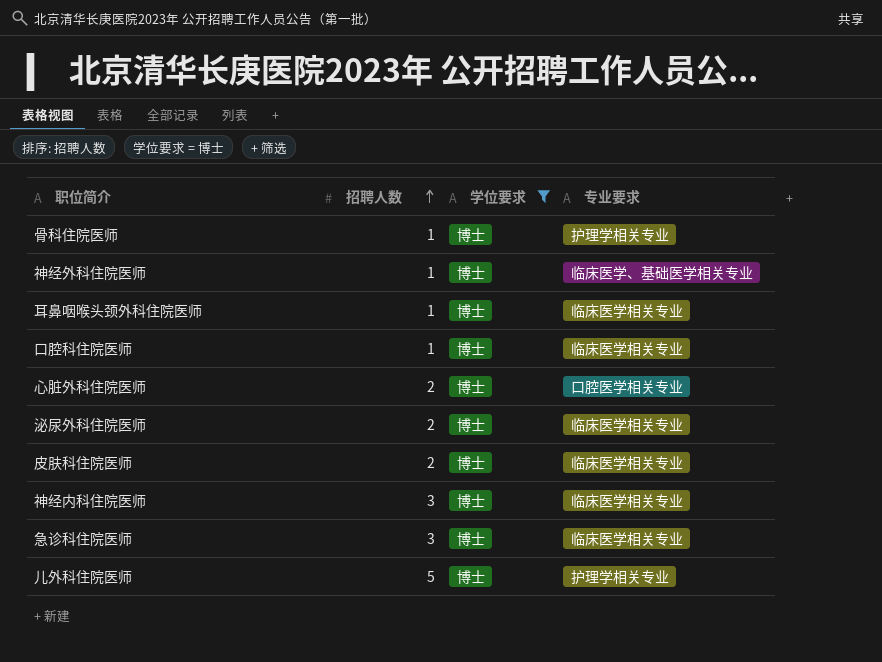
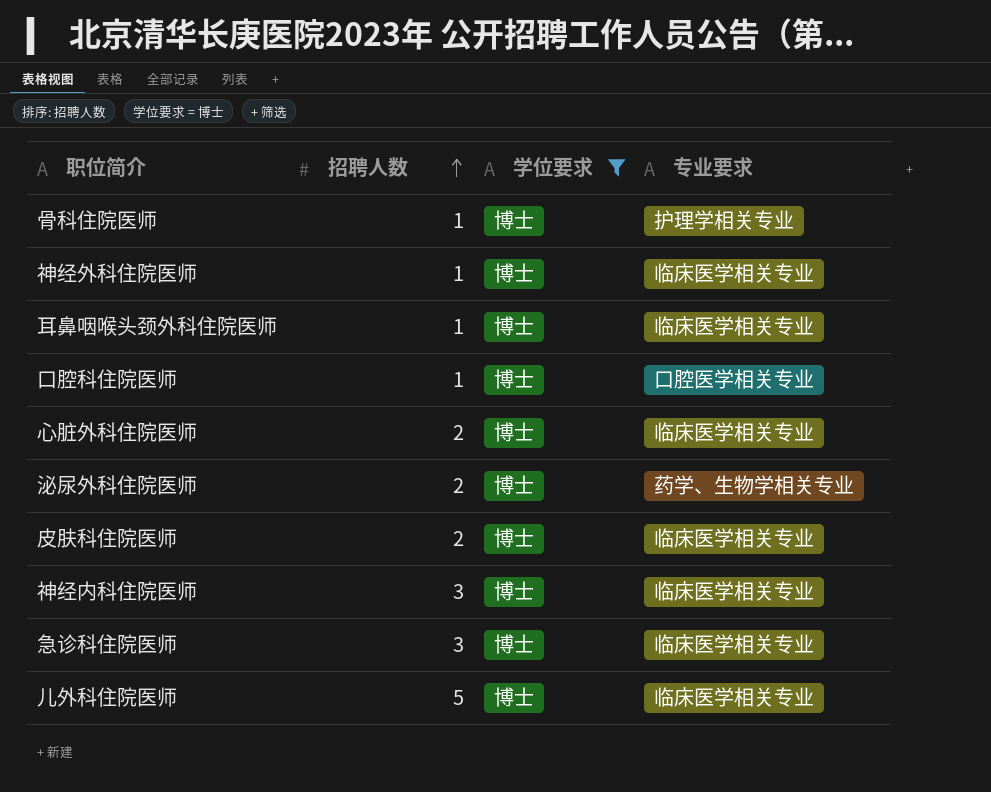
神经外科住院医师 | 专业要求: 临床医学、基础医学相关专业 -> 临床医学相关专业
口腔科住院医师 | 专业要求: 临床医学相关专业 -> 口腔医学相关专业
心脏外科住院医师 | 专业要求: 口腔医学相关专业 -> 临床医学相关专业
泌尿外科住院医师 | 专业要求: 临床医学相关专业 -> 药学、生物学相关专业
儿外科住院医师 | 专业要求: 护理学相关专业 -> 临床医学相关专业

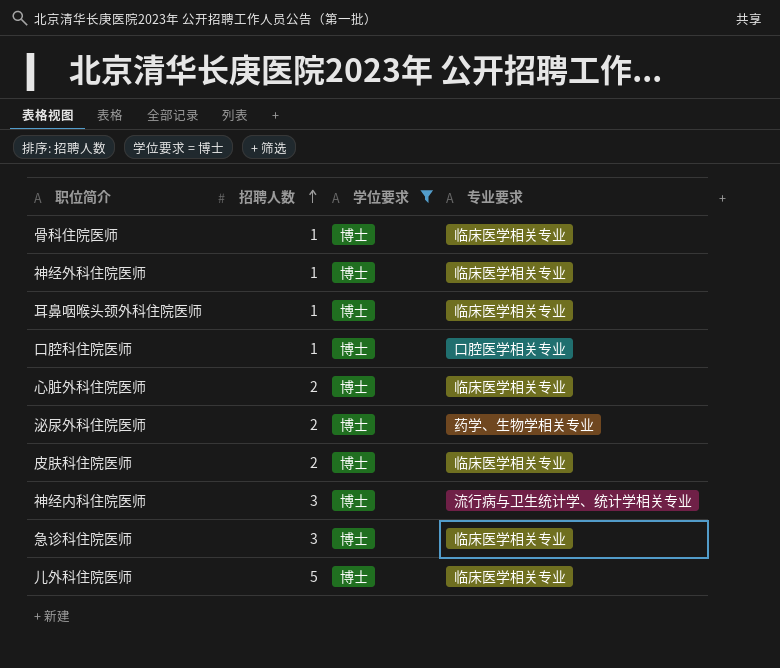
骨科住院医师 | 专业要求: 护理学相关专业 -> 临床医学相关专业
神经内科住院医师 | 专业要求: 临床医学相关专业 -> 流行病与卫生统计学、统计学相关专业

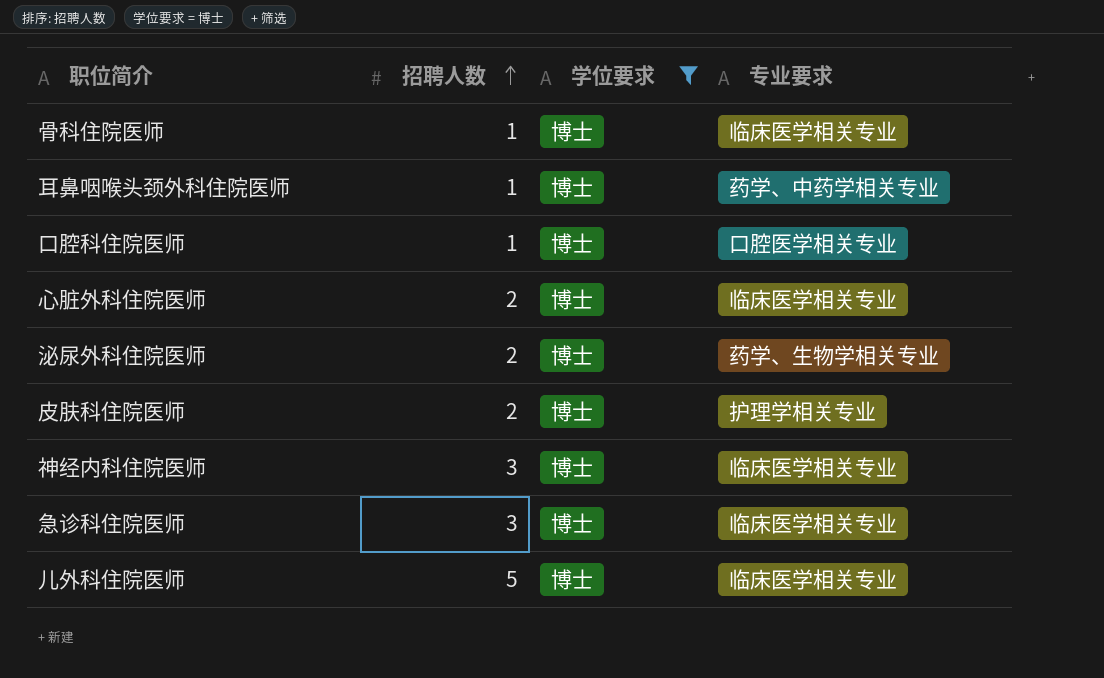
row 神经外科住院医师: 1 | 博士 | 临床医学相关专业 -> none
耳鼻咽喉头颈外科住院医师 | 专业要求: 临床医学相关专业 -> 药学、中药学相关专业
皮肤科住院医师 | 专业要求: 临床医学相关专业 -> 护理学相关专业
神经内科住院医师 | 专业要求: 流行病与卫生统计学、统计学相关专业 -> 临床医学相关专业

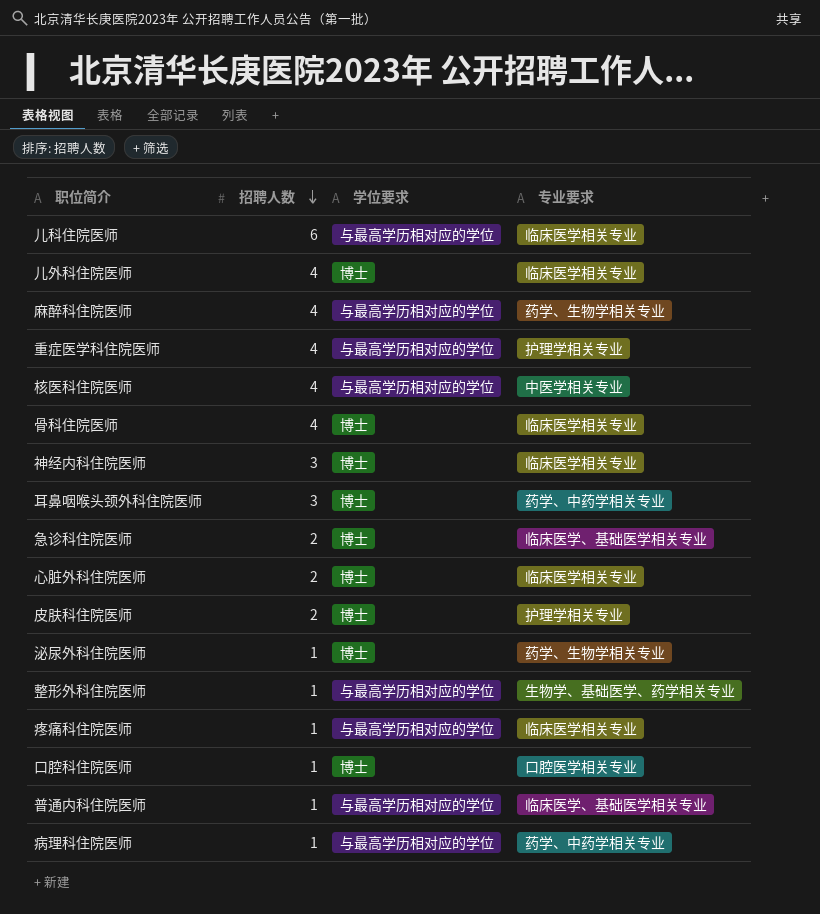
filter: 学位要求 = 博士 -> none
row order: 招聘人数 ascending -> 招聘人数 descending
儿外科住院医师 | 招聘人数: 5 -> 4
骨科住院医师 | 招聘人数: 1 -> 4
耳鼻咽喉头颈外科住院医师 | 招聘人数: 1 -> 3
急诊科住院医师 | 招聘人数: 3 -> 2
急诊科住院医师 | 专业要求: 临床医学相关专业 -> 临床医学、基础医学相关专业
泌尿外科住院医师 | 招聘人数: 2 -> 1

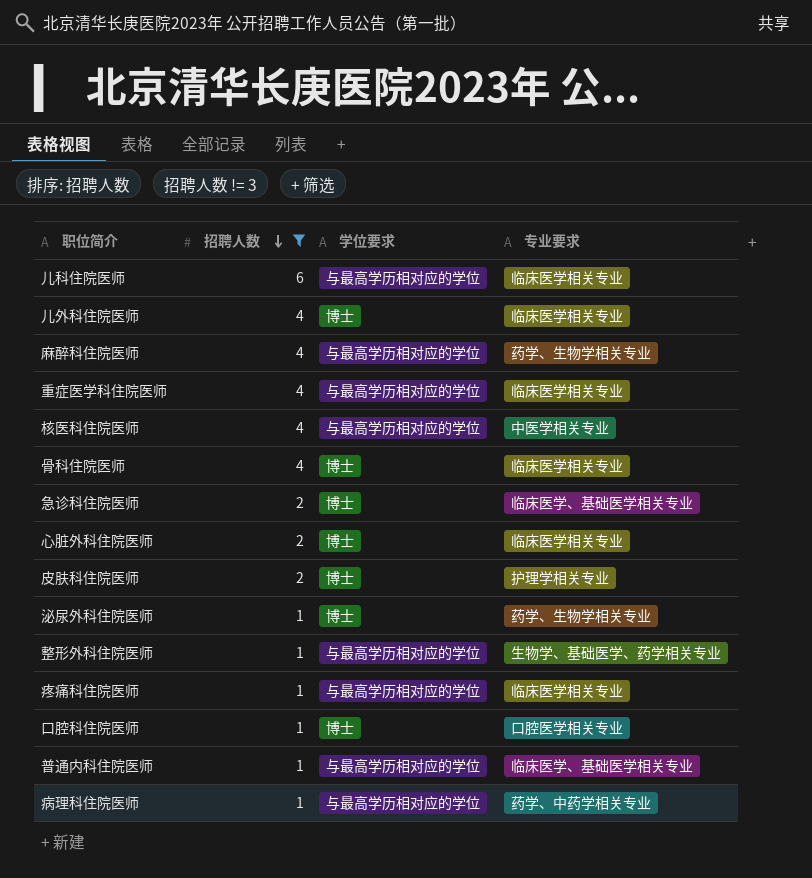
filter: none -> 招聘人数 != 3
重症医学科住院医师 | 专业要求: 护理学相关专业 -> 临床医学相关专业

